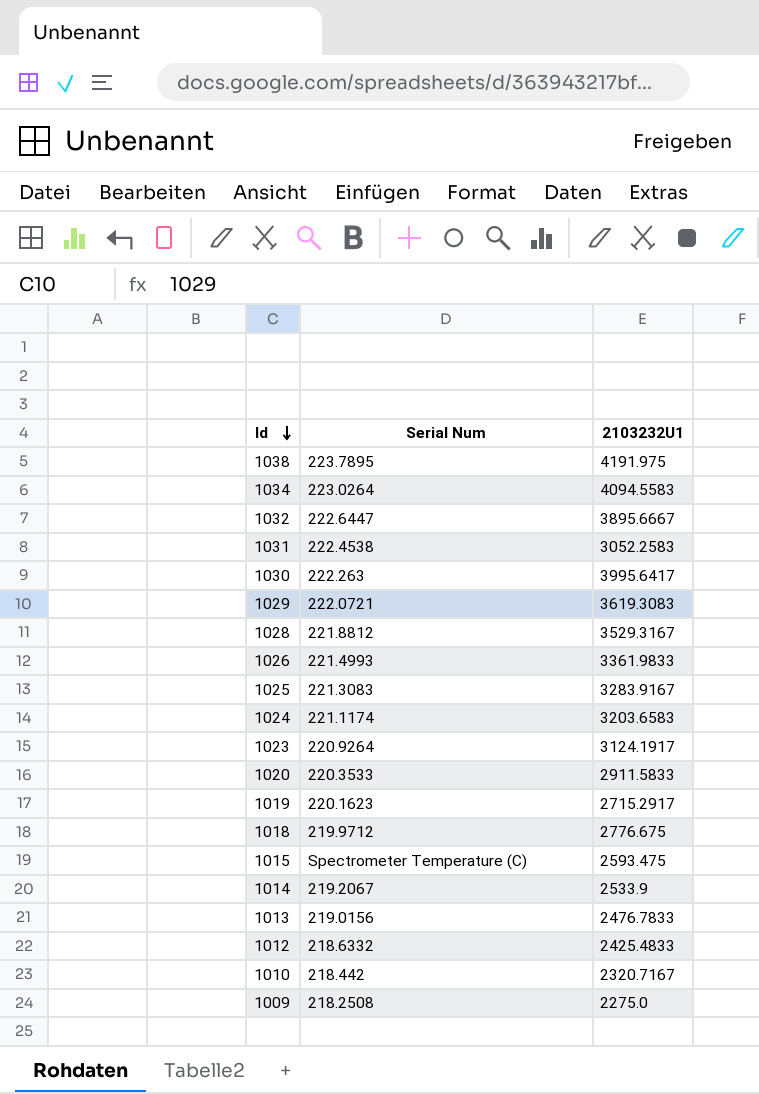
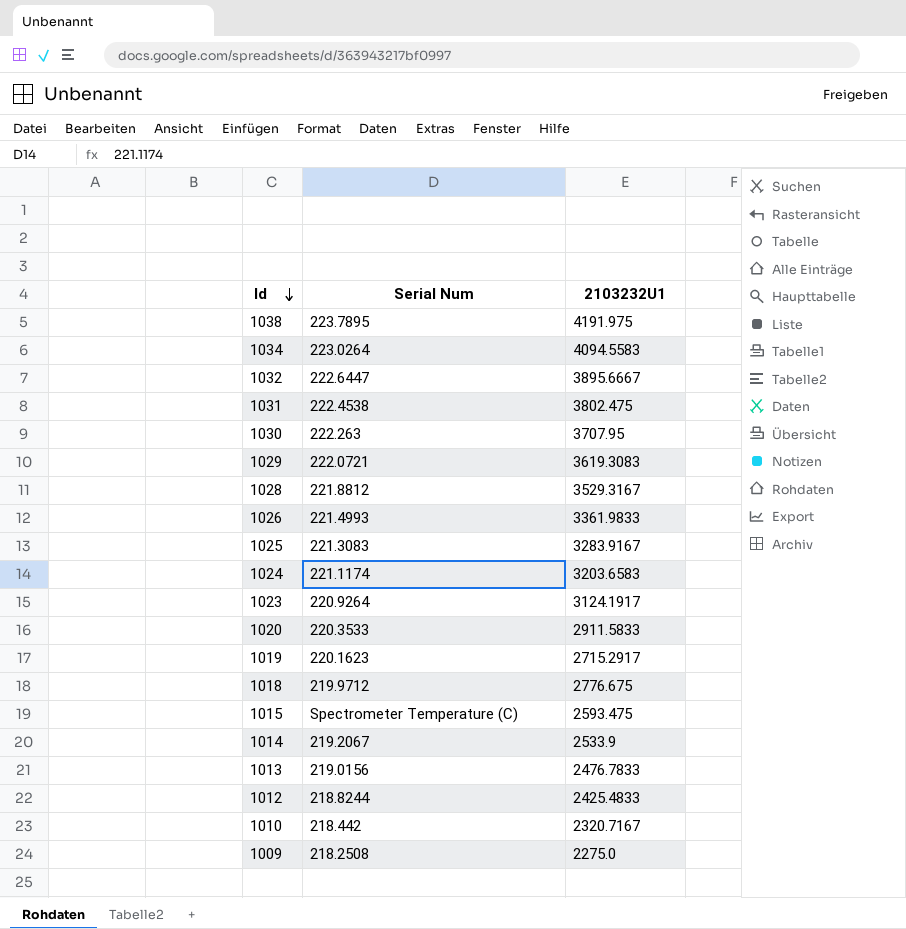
1031 | 2103232U1: 3052.2583 -> 3802.475
1030 | 2103232U1: 3995.6417 -> 3707.95
1012 | Serial Num: 218.6332 -> 218.8244

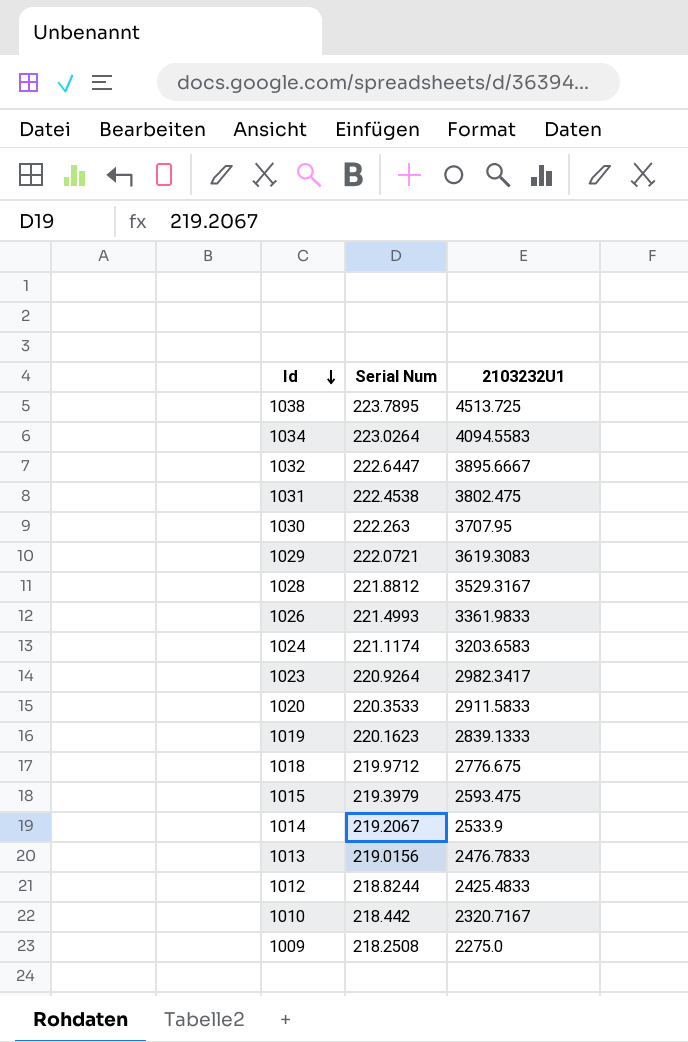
row 1025: 221.3083 | 3283.9167 -> none
1038 | 2103232U1: 4191.975 -> 4513.725
1023 | 2103232U1: 3124.1917 -> 2982.3417
1019 | 2103232U1: 2715.2917 -> 2839.1333
1015 | Serial Num: Spectrometer Temperature (C) -> 219.3979

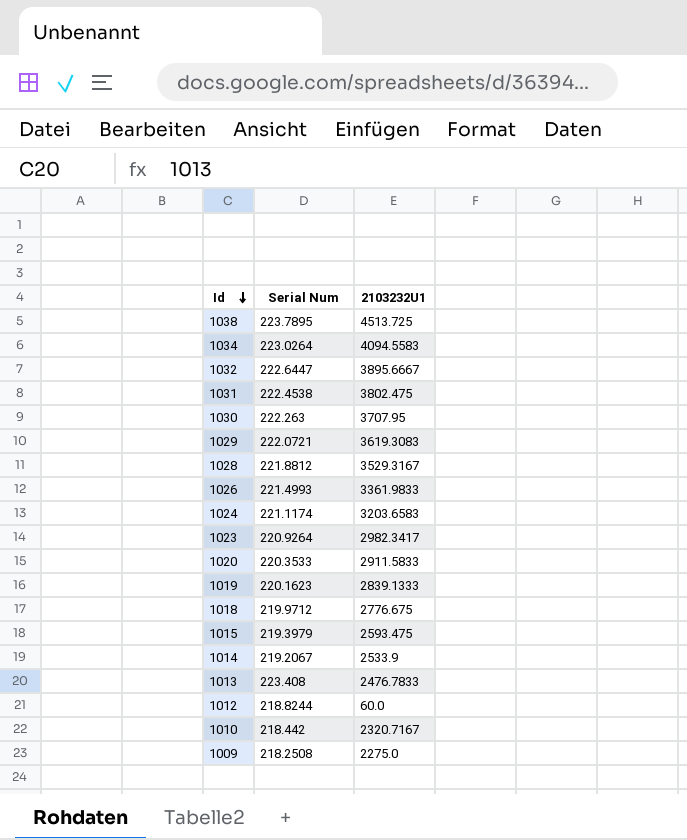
1013 | Serial Num: 219.0156 -> 223.408
1012 | 2103232U1: 2425.4833 -> 60.0

